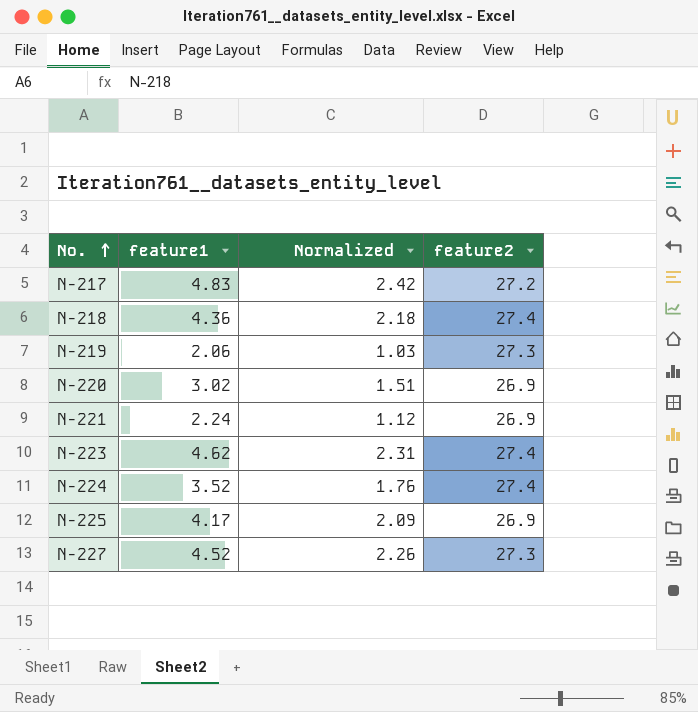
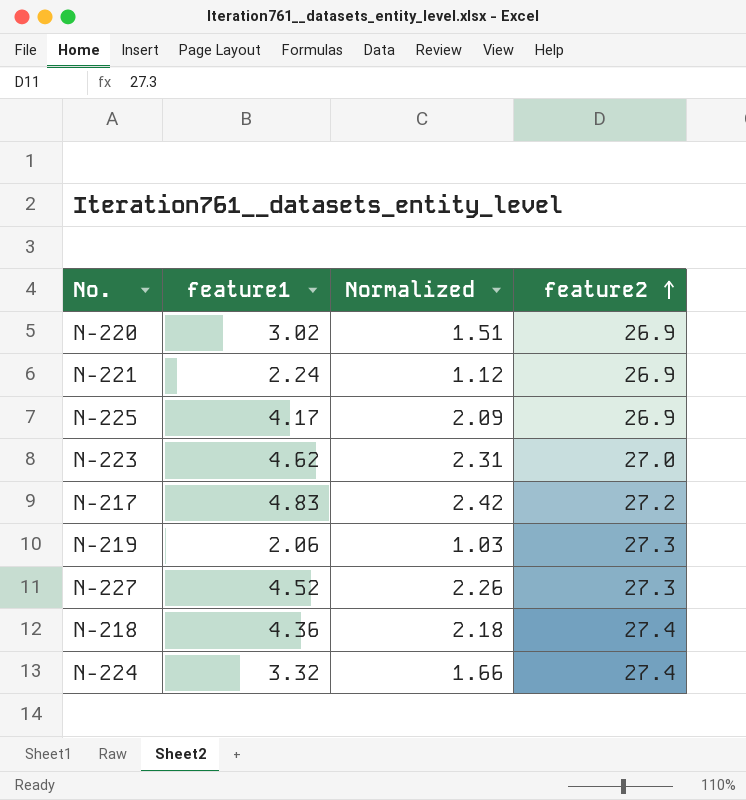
row order: No. ascending -> feature2 ascending
N-223 | feature2: 27.4 -> 27.0
N-224 | feature1: 3.52 -> 3.32
N-224 | Normalized: 1.76 -> 1.66

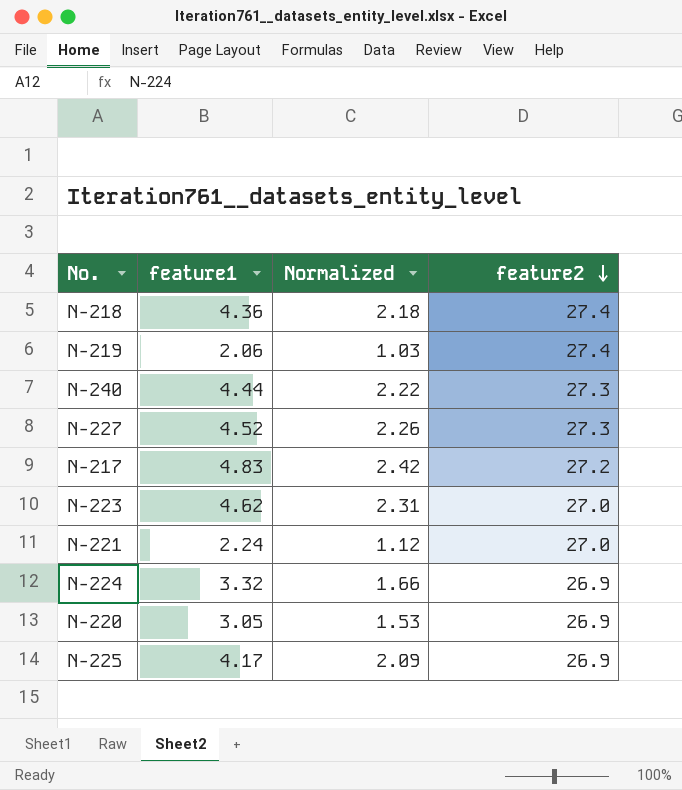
row order: feature2 ascending -> feature2 descending
N-219 | feature2: 27.3 -> 27.4
row N-240: none -> 4.44 | 2.22 | 27.3
N-221 | feature2: 26.9 -> 27.0
N-224 | feature2: 27.4 -> 26.9
N-220 | feature1: 3.02 -> 3.05
N-220 | Normalized: 1.51 -> 1.53

